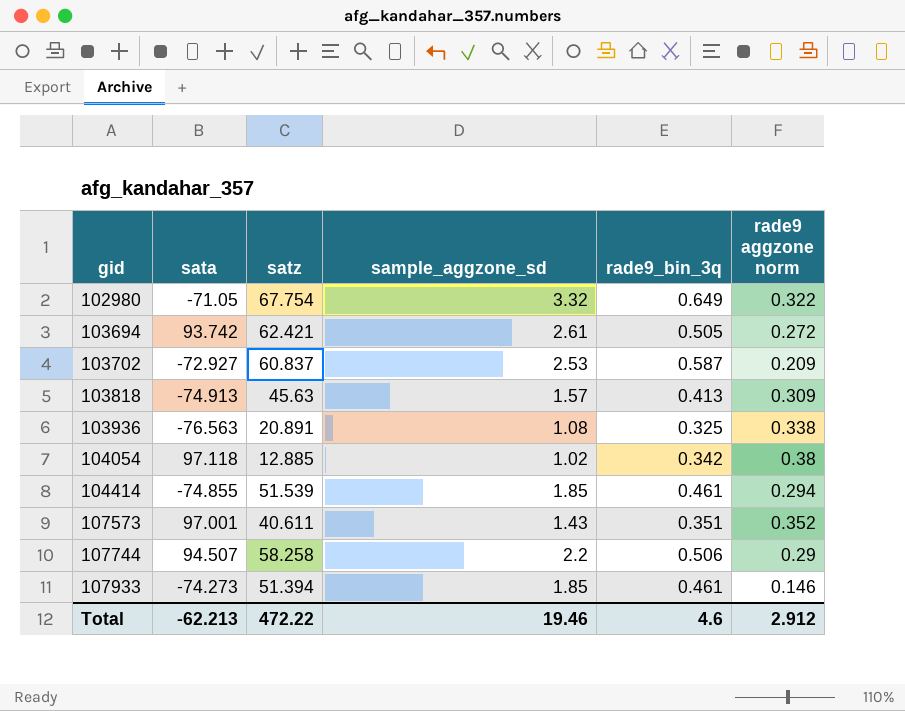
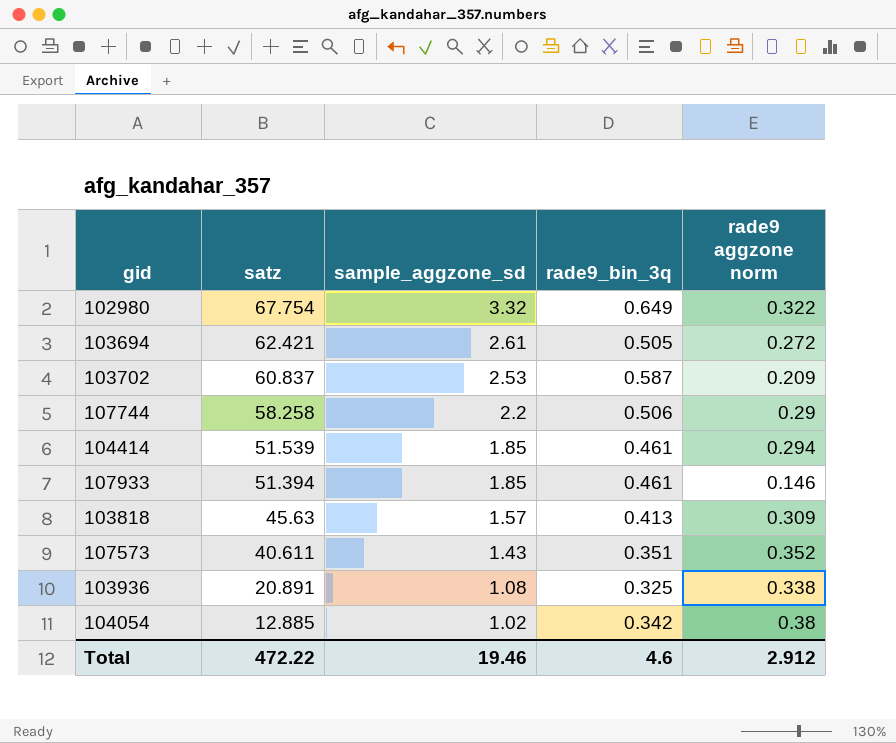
row order: gid ascending -> satz descending
column sata | position: 2 -> none

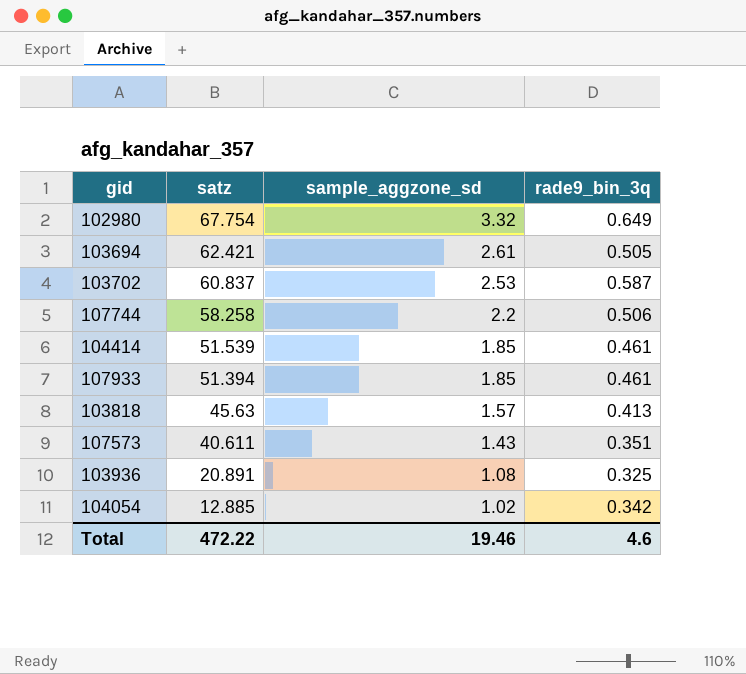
column rade9 aggzone norm | position: 5 -> none

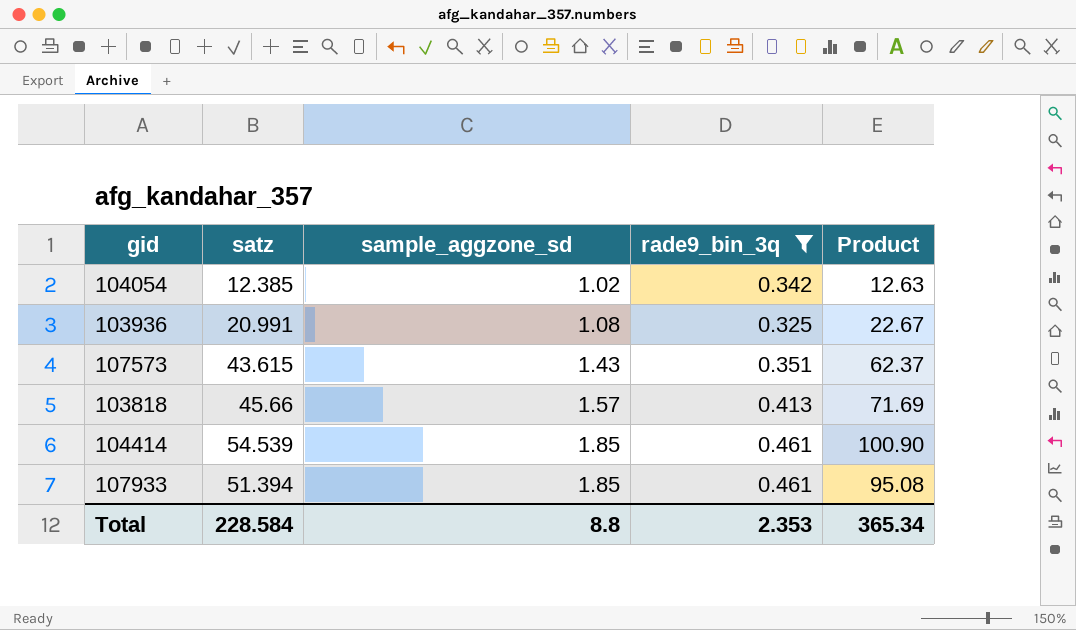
filter: none -> rade9_bin_3q <= 0.461
row order: satz descending -> sample_aggzone_sd ascending
column Product | formula: none -> [satz] * [sample_aggzone_sd]
104054 | satz: 12.885 -> 12.385
103936 | satz: 20.891 -> 20.991
107573 | satz: 40.611 -> 43.615
103818 | satz: 45.63 -> 45.66
104414 | satz: 51.539 -> 54.539
Total | satz: 472.22 -> 228.584
Total | sample_aggzone_sd: 19.46 -> 8.8
Total | rade9_bin_3q: 4.6 -> 2.353

